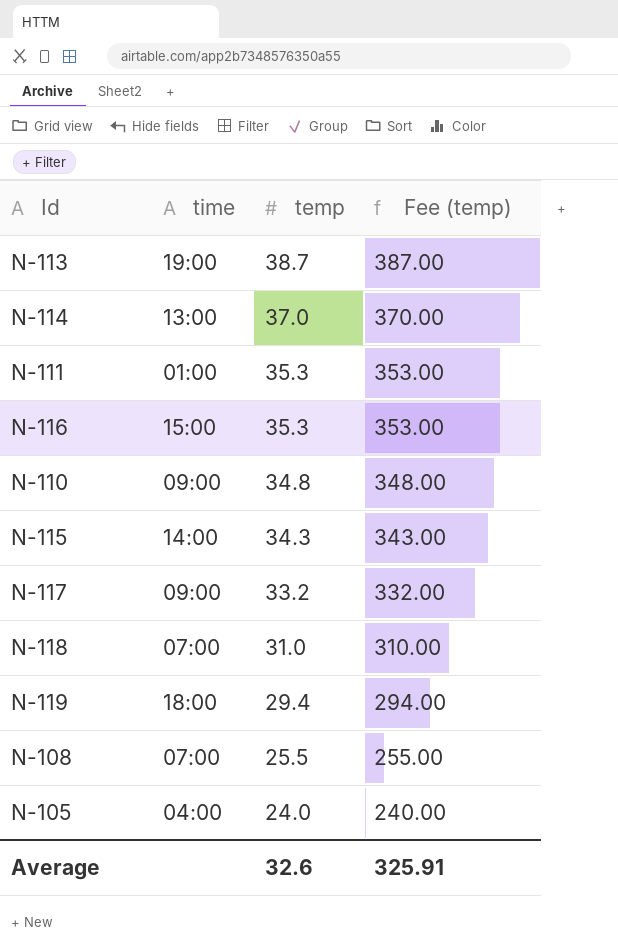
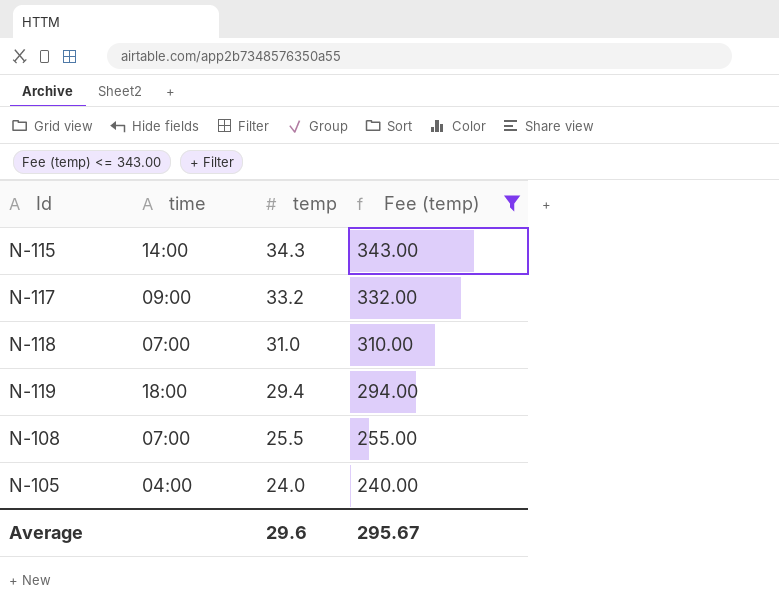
filter: none -> Fee (temp) <= 343.00
Average | temp: 32.6 -> 29.6
Average | Fee (temp): 325.91 -> 295.67

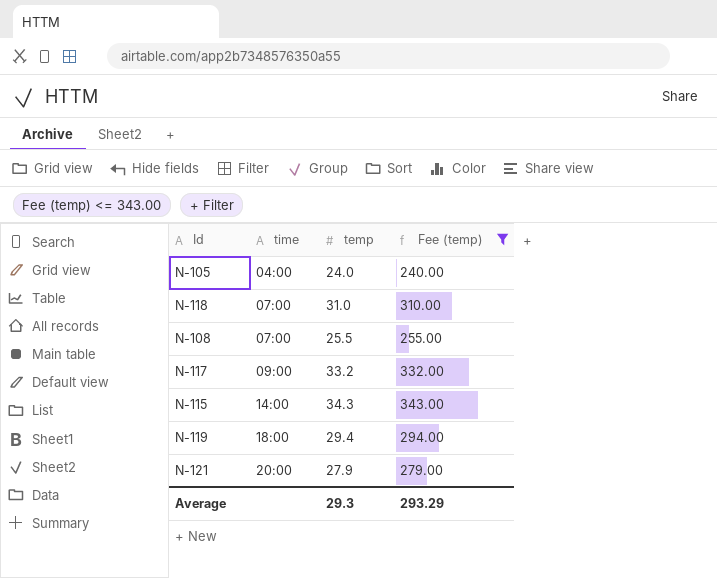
row order: temp descending -> time ascending
row N-121: none -> 20:00 | 27.9 | 279.00
Average | temp: 29.6 -> 29.3
Average | Fee (temp): 295.67 -> 293.29

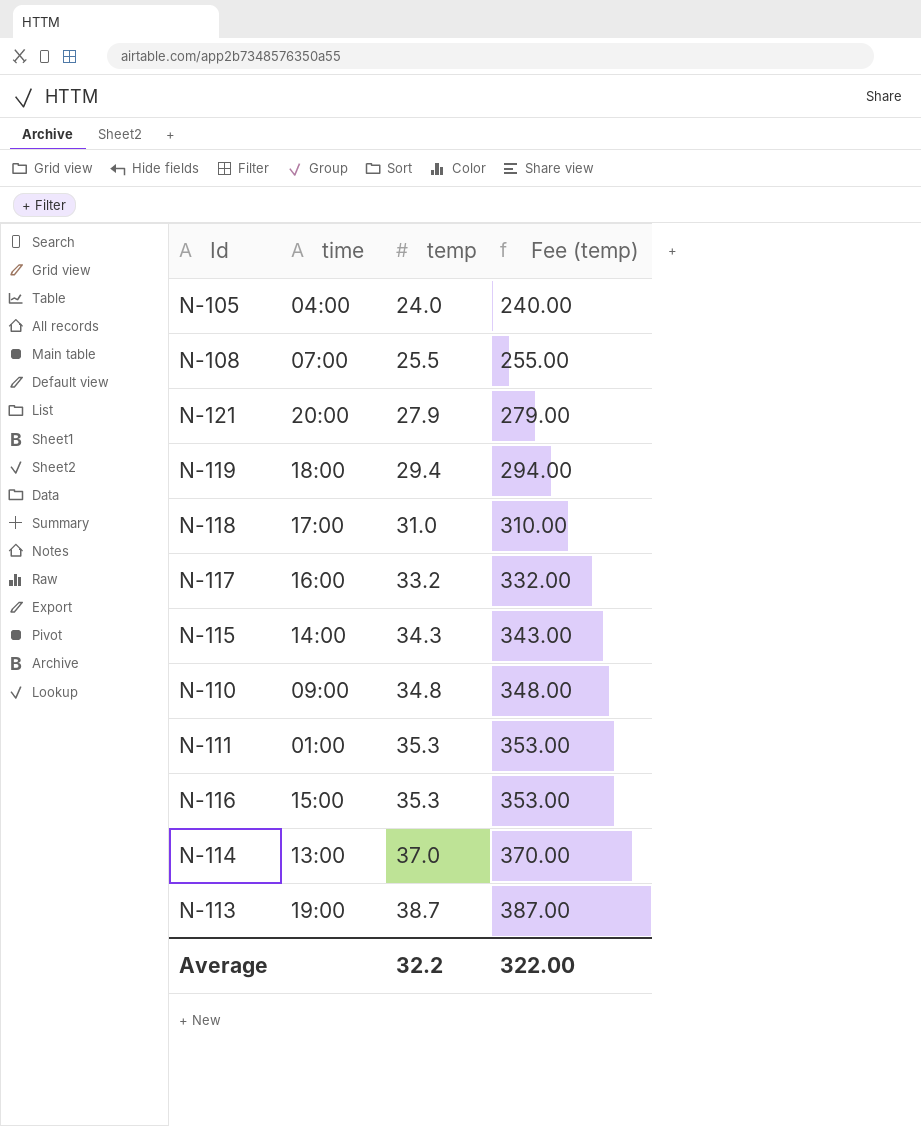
filter: Fee (temp) <= 343.00 -> none
row order: time ascending -> temp ascending
N-118 | time: 07:00 -> 17:00
N-117 | time: 09:00 -> 16:00
Average | temp: 29.3 -> 32.2
Average | Fee (temp): 293.29 -> 322.00

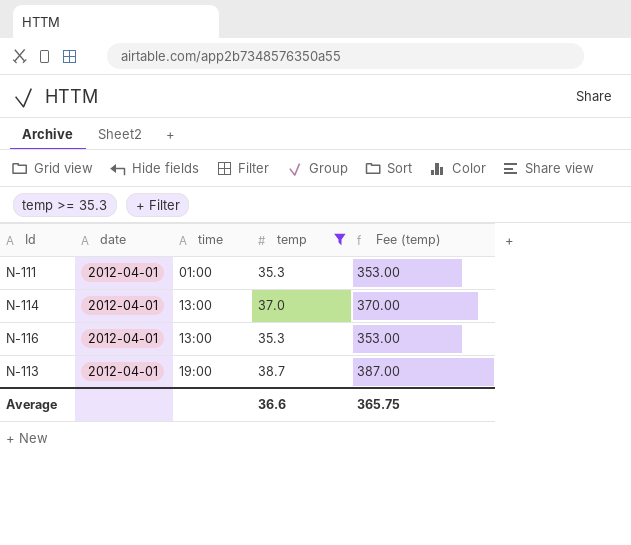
filter: none -> temp >= 35.3
row order: temp ascending -> time ascending
column date | position: none -> 2
N-116 | time: 15:00 -> 13:00
Average | temp: 32.2 -> 36.6
Average | Fee (temp): 322.00 -> 365.75

